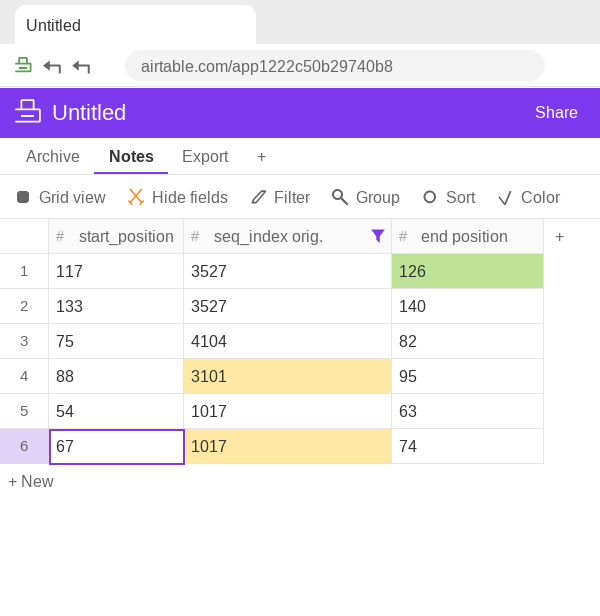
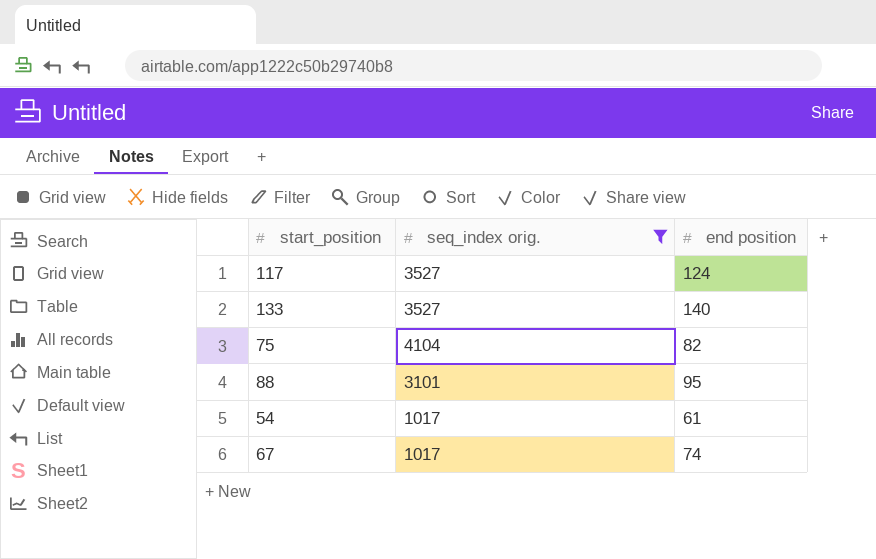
117 | end position: 126 -> 124
54 | end position: 63 -> 61

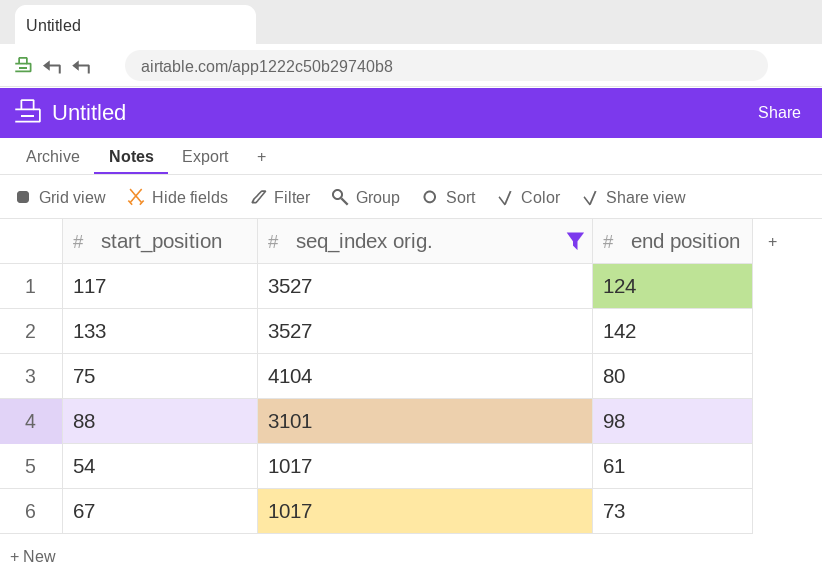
133 | end position: 140 -> 142
75 | end position: 82 -> 80
88 | end position: 95 -> 98
67 | end position: 74 -> 73

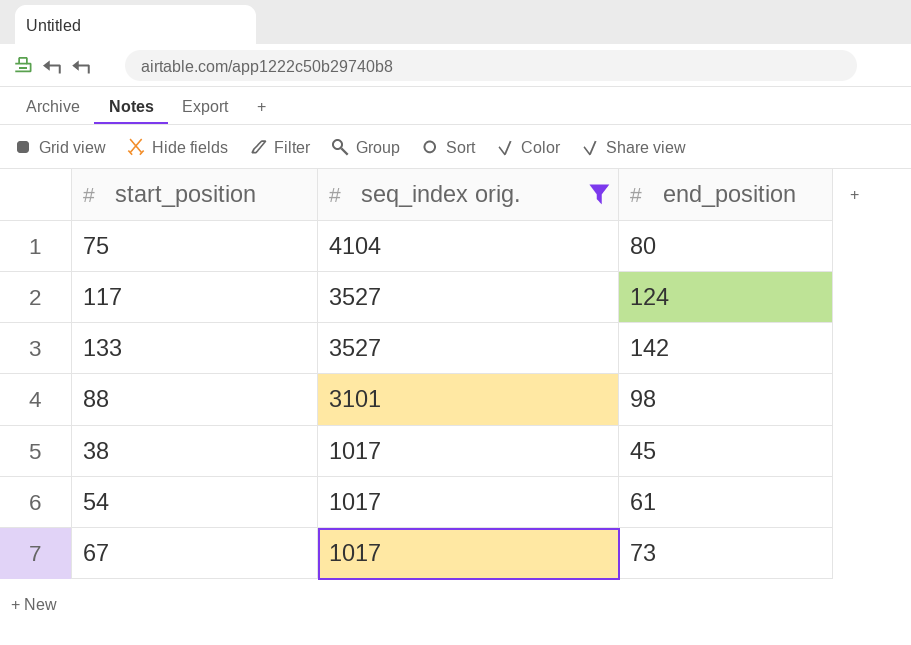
row order: none -> seq_index orig. descending
column name: end position -> end_position
row 38: none -> 1017 | 45

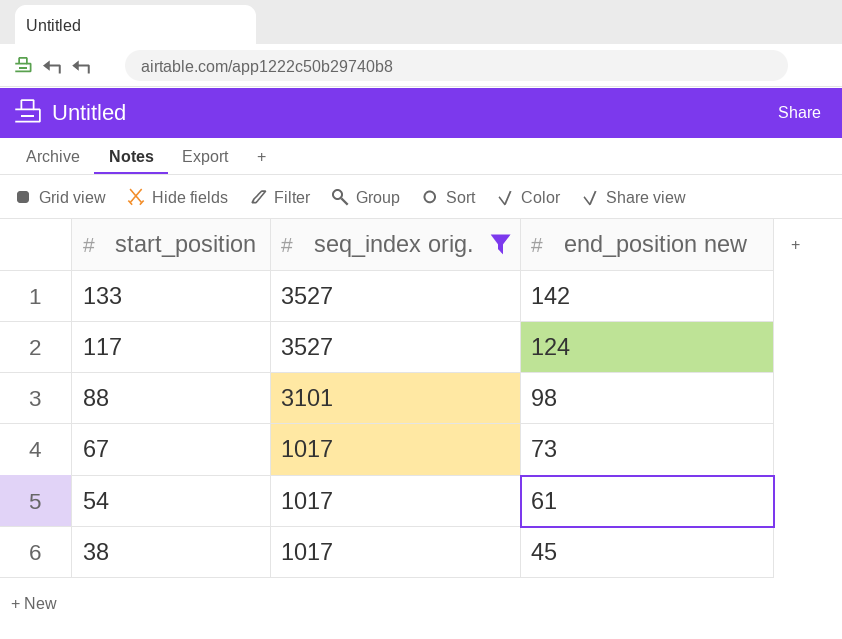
row order: seq_index orig. descending -> start_position descending
column name: end_position -> end_position new
row 75: 4104 | 80 -> none

